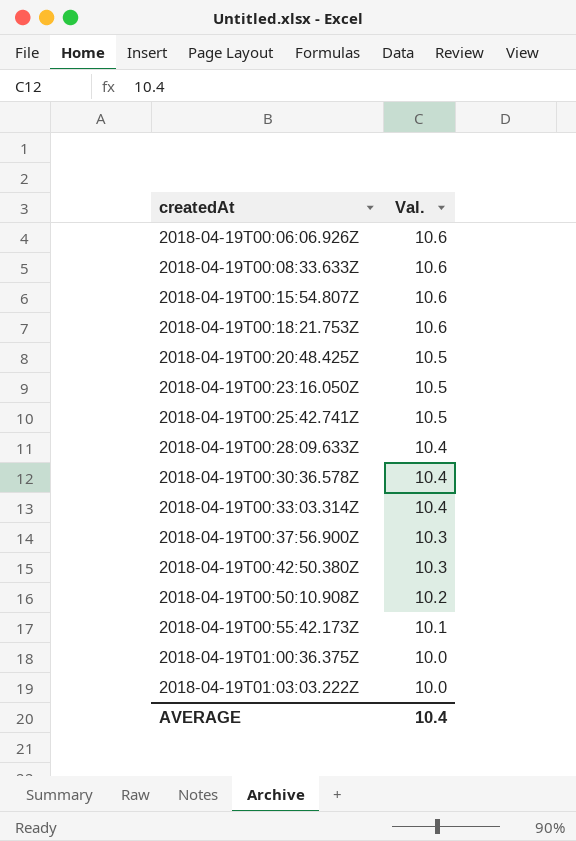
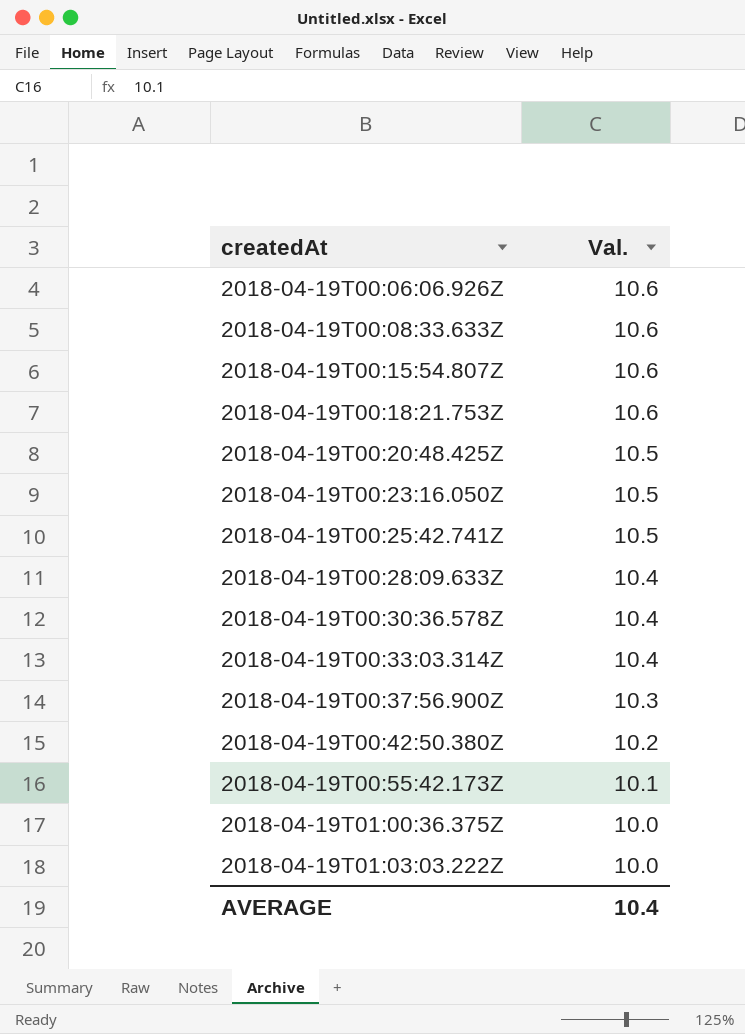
row 2018-04-19T00:50:10.908Z: 10.2 -> none
2018-04-19T00:42:50.380Z | Val.: 10.3 -> 10.2

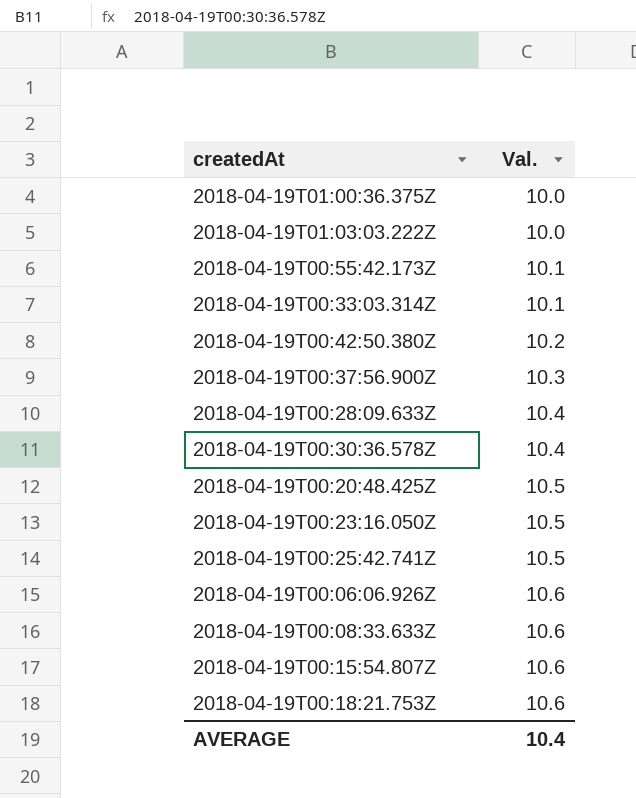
row order: createdAt ascending -> Val. ascending
2018-04-19T00:33:03.314Z | Val.: 10.4 -> 10.1

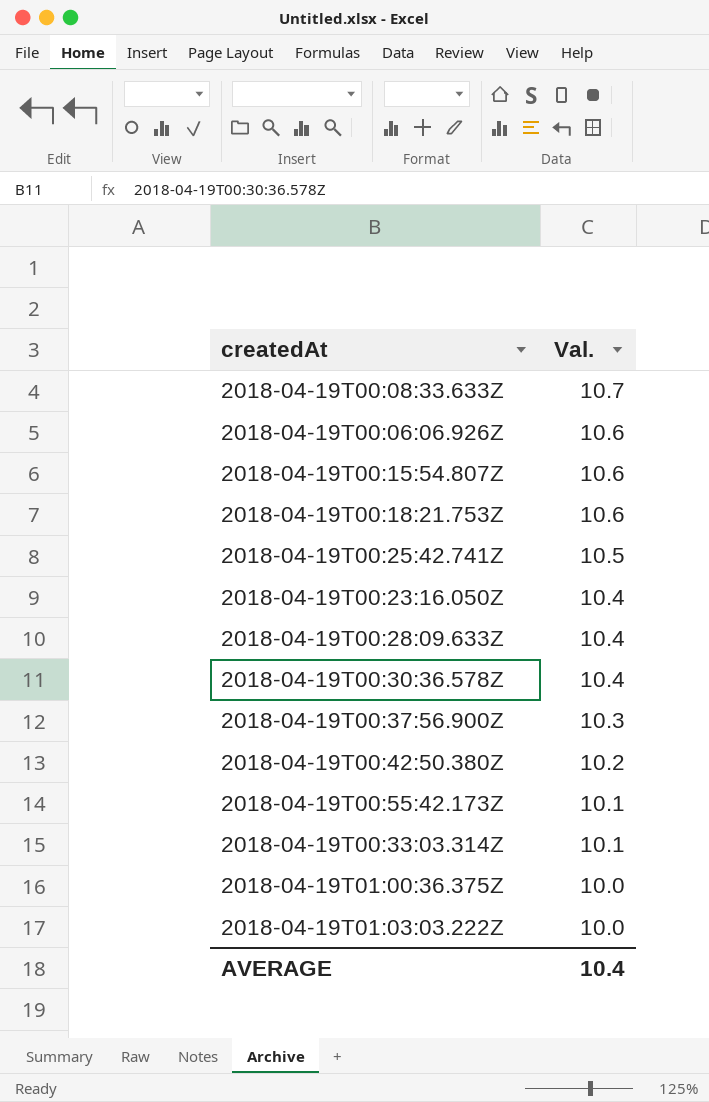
row order: Val. ascending -> Val. descending
row 2018-04-19T00:20:48.425Z: 10.5 -> none
2018-04-19T00:08:33.633Z | Val.: 10.6 -> 10.7
2018-04-19T00:23:16.050Z | Val.: 10.5 -> 10.4

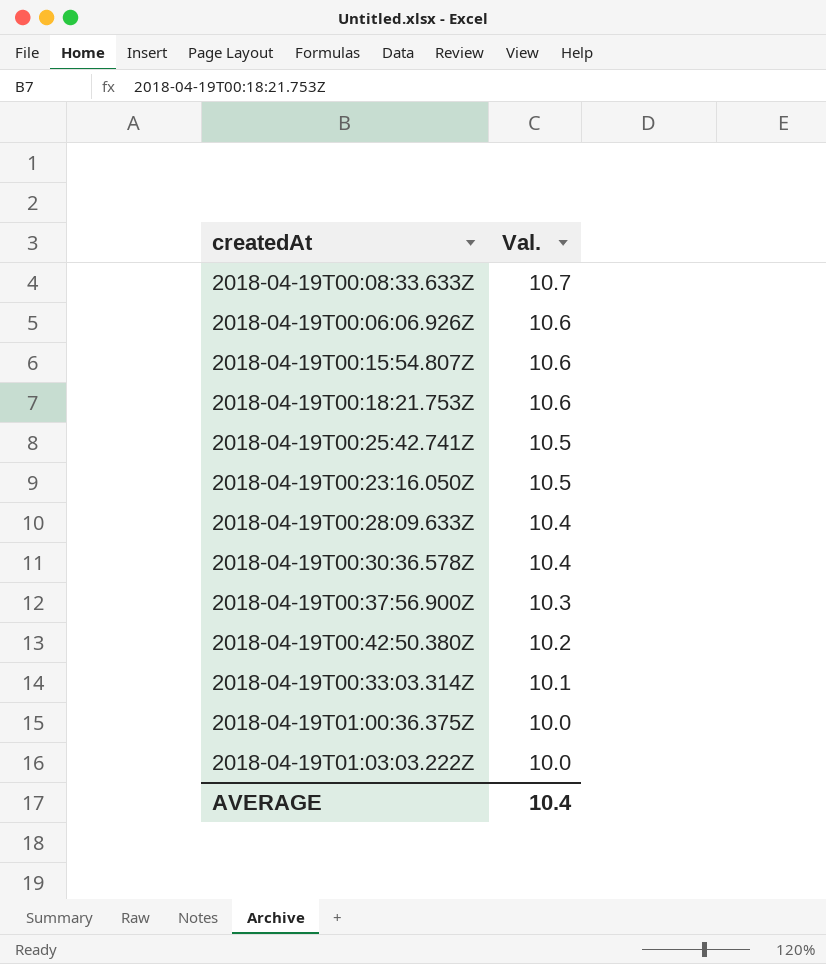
row 2018-04-19T00:55:42.173Z: 10.1 -> none
2018-04-19T00:23:16.050Z | Val.: 10.4 -> 10.5

